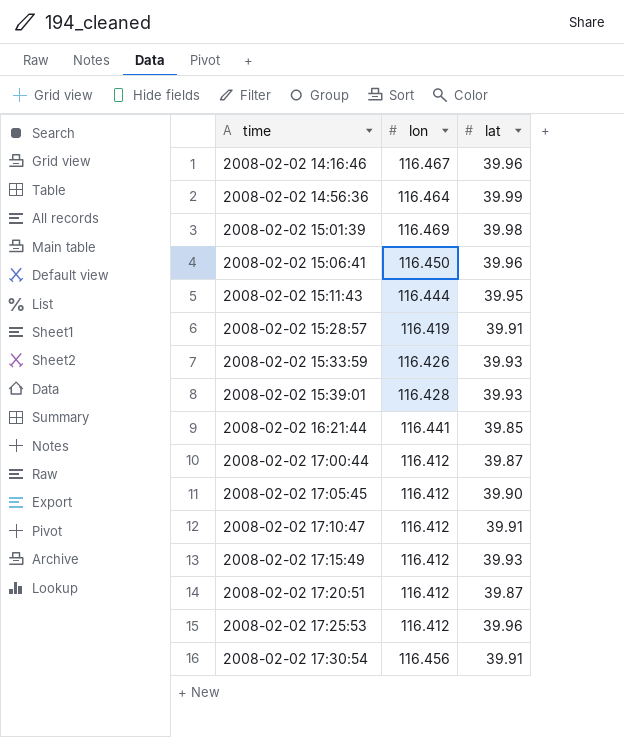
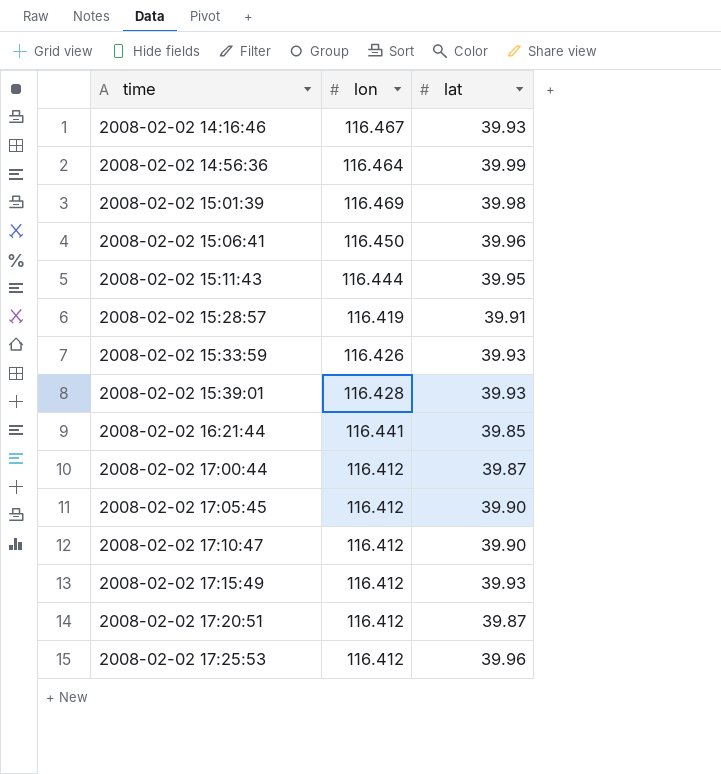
row 2008-02-02 17:30:54: 116.456 | 39.91 -> none
2008-02-02 14:16:46 | lat: 39.96 -> 39.93
2008-02-02 17:10:47 | lat: 39.91 -> 39.90

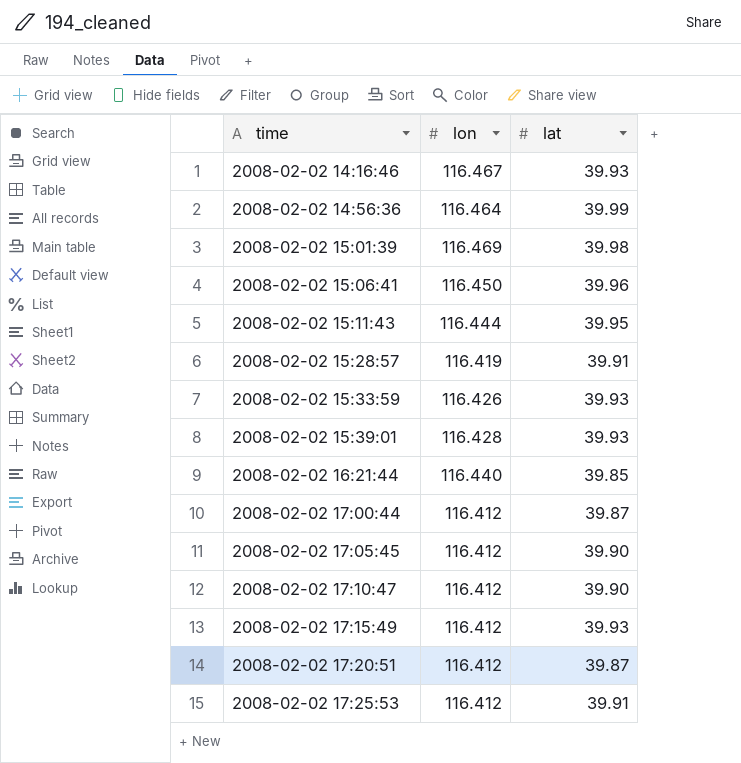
2008-02-02 16:21:44 | lon: 116.441 -> 116.440
2008-02-02 17:25:53 | lat: 39.96 -> 39.91

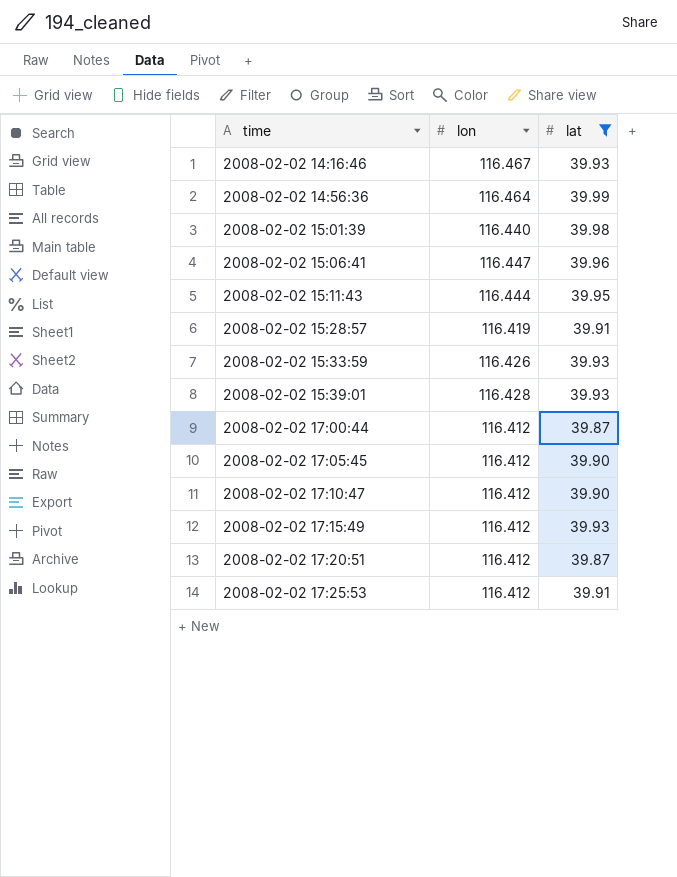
filter: none -> lat != 39.85
2008-02-02 15:01:39 | lon: 116.469 -> 116.440
2008-02-02 15:06:41 | lon: 116.450 -> 116.447

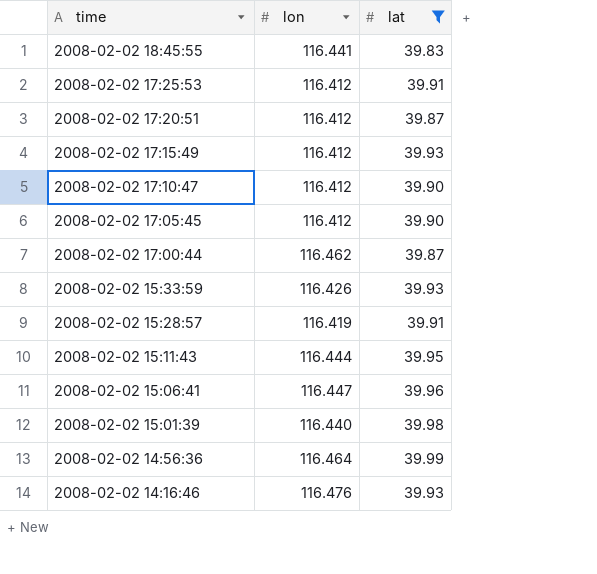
row order: time ascending -> time descending
row 2008-02-02 15:39:01: 116.428 | 39.93 -> none
row 2008-02-02 18:45:55: none -> 116.441 | 39.83
2008-02-02 17:00:44 | lon: 116.412 -> 116.462
2008-02-02 14:16:46 | lon: 116.467 -> 116.476

